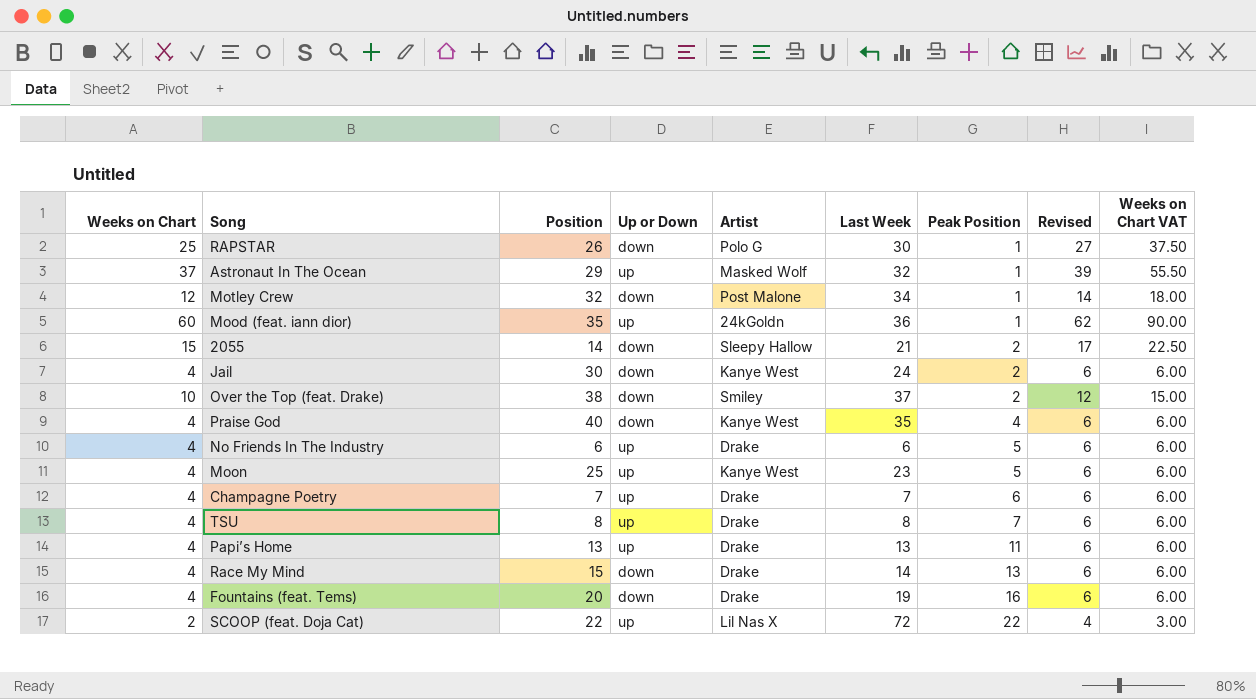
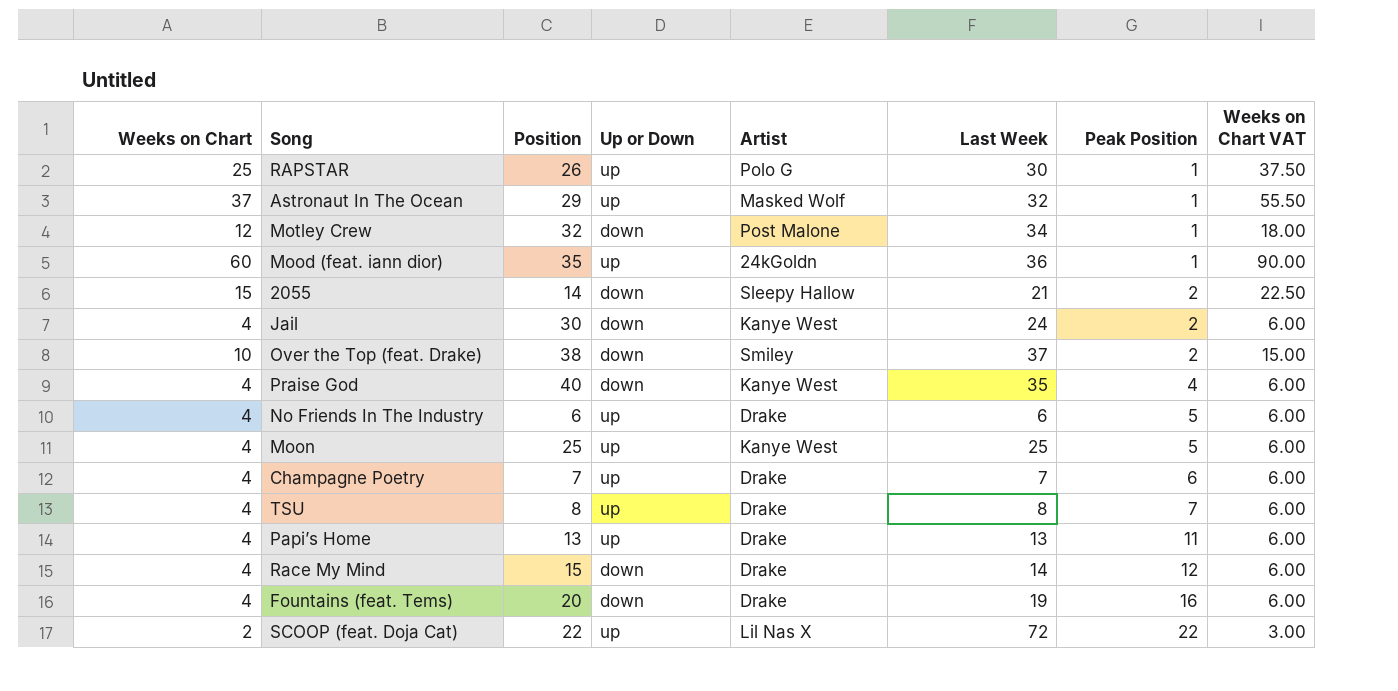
column Revised | formula: [Weeks on Chart] + 2 -> none
RAPSTAR | Up or Down: down -> up
Moon | Last Week: 23 -> 25
Race My Mind | Peak Position: 13 -> 12

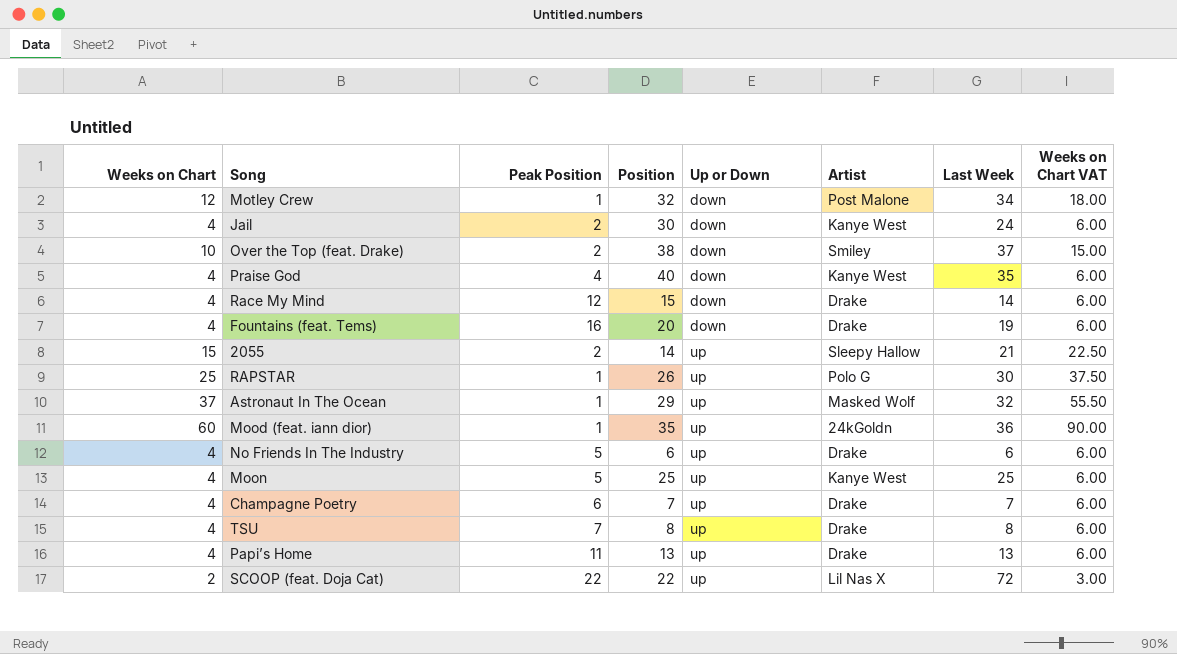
row order: Peak Position ascending -> Up or Down ascending
column Peak Position | position: 7 -> 3
2055 | Up or Down: down -> up

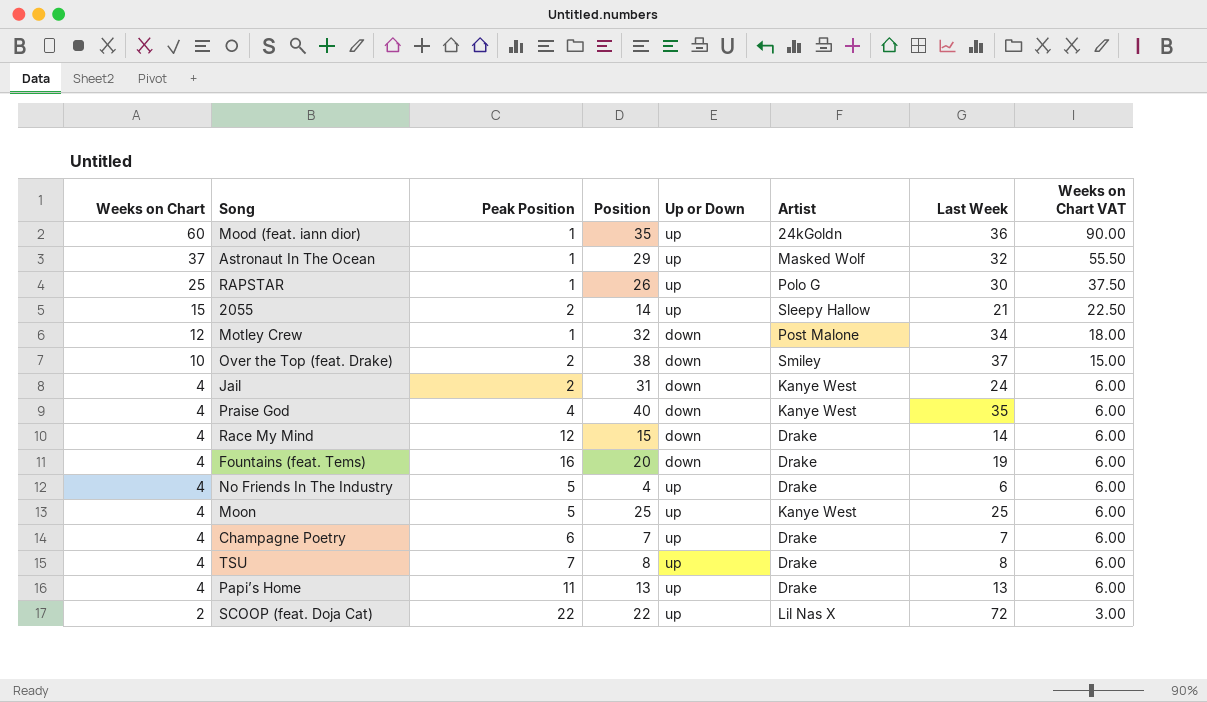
row order: Up or Down ascending -> Weeks on Chart descending
Jail | Position: 30 -> 31
No Friends In The Industry | Position: 6 -> 4

